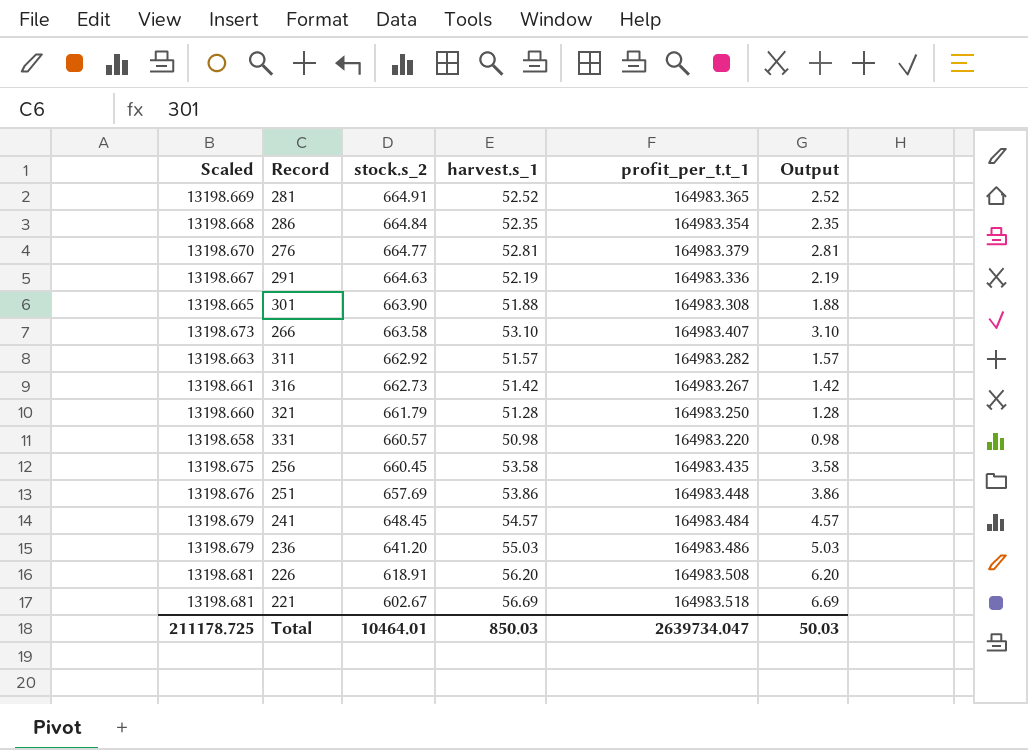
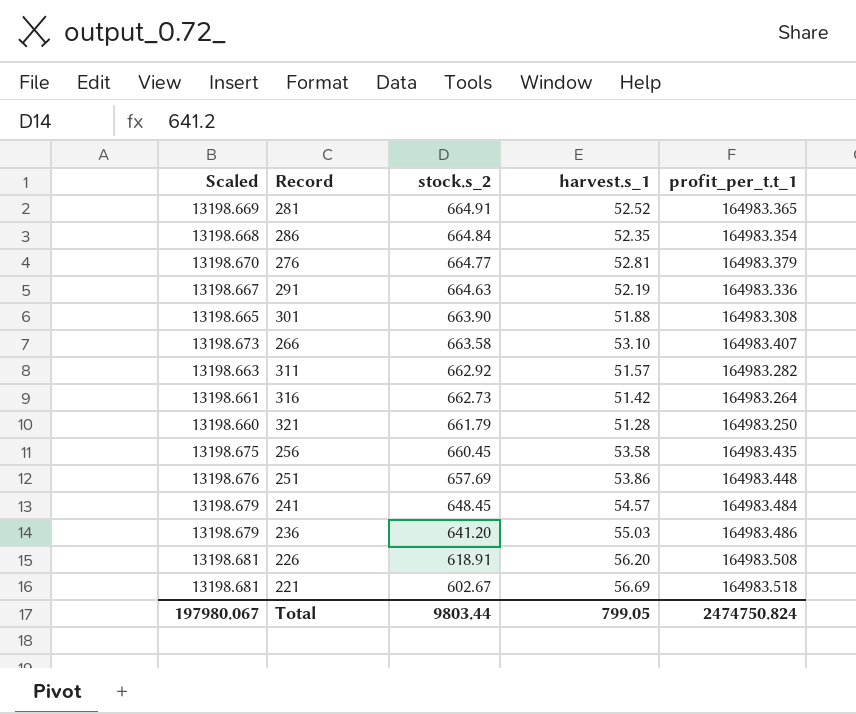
column Output | formula: [harvest.s_1] - 50 -> none
row 331: 13198.658 | 660.57 | 50.98 | 164983.220 | 0.98 -> none
316 | profit_per_t.t_1: 164983.267 -> 164983.264
Total | Scaled: 211178.725 -> 197980.067
Total | stock.s_2: 10464.01 -> 9803.44
Total | harvest.s_1: 850.03 -> 799.05
Total | profit_per_t.t_1: 2639734.047 -> 2474750.824

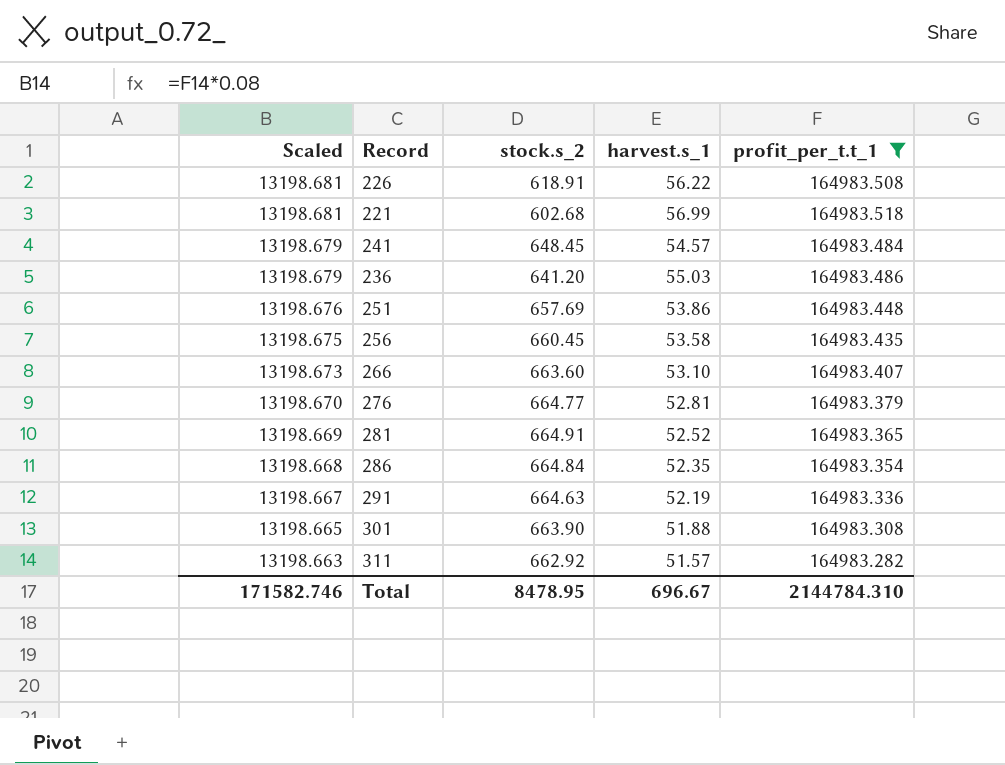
filter: none -> profit_per_t.t_1 >= 164983.282
row order: stock.s_2 descending -> Scaled descending
226 | harvest.s_1: 56.20 -> 56.22
221 | stock.s_2: 602.67 -> 602.68
221 | harvest.s_1: 56.69 -> 56.99
266 | stock.s_2: 663.58 -> 663.60
Total | Scaled: 197980.067 -> 171582.746
Total | stock.s_2: 9803.44 -> 8478.95
Total | harvest.s_1: 799.05 -> 696.67
Total | profit_per_t.t_1: 2474750.824 -> 2144784.310

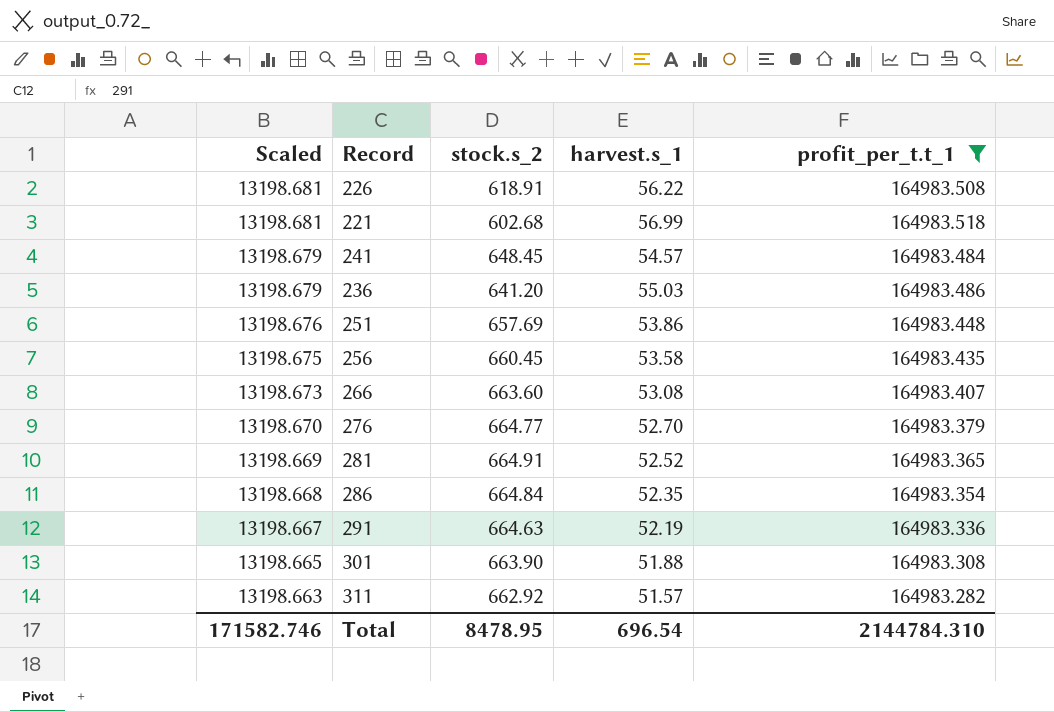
266 | harvest.s_1: 53.10 -> 53.08
276 | harvest.s_1: 52.81 -> 52.70
Total | harvest.s_1: 696.67 -> 696.54

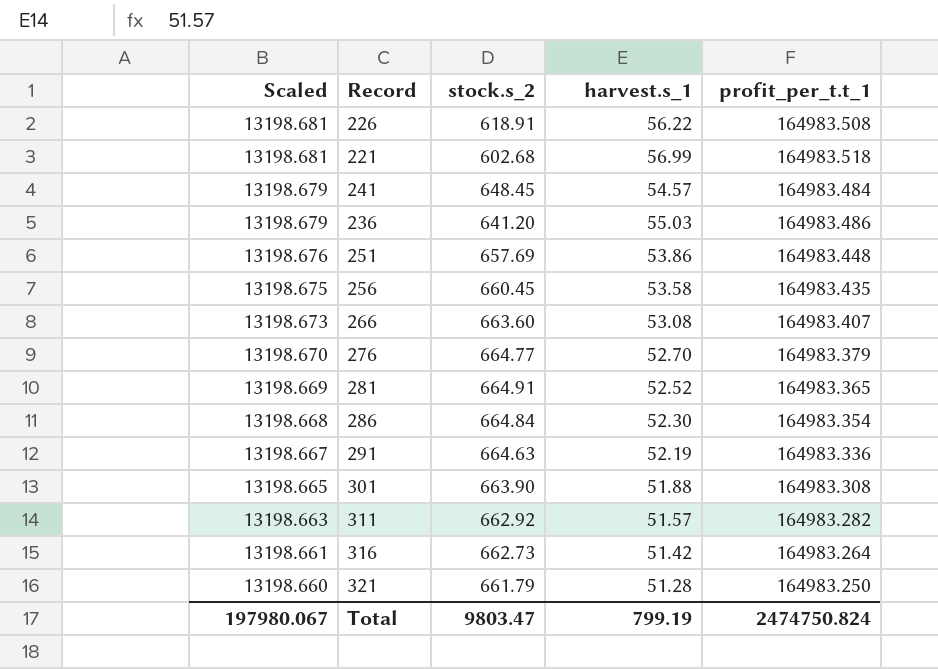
filter: profit_per_t.t_1 >= 164983.282 -> none
286 | harvest.s_1: 52.35 -> 52.30
Total | Scaled: 171582.746 -> 197980.067
Total | stock.s_2: 8478.95 -> 9803.47
Total | harvest.s_1: 696.54 -> 799.19
Total | profit_per_t.t_1: 2144784.310 -> 2474750.824

